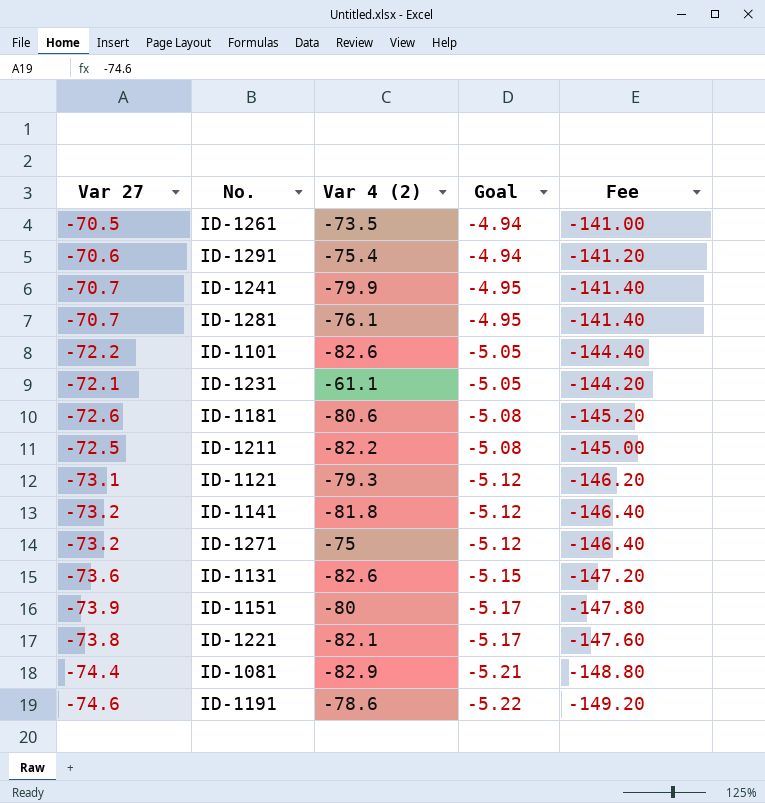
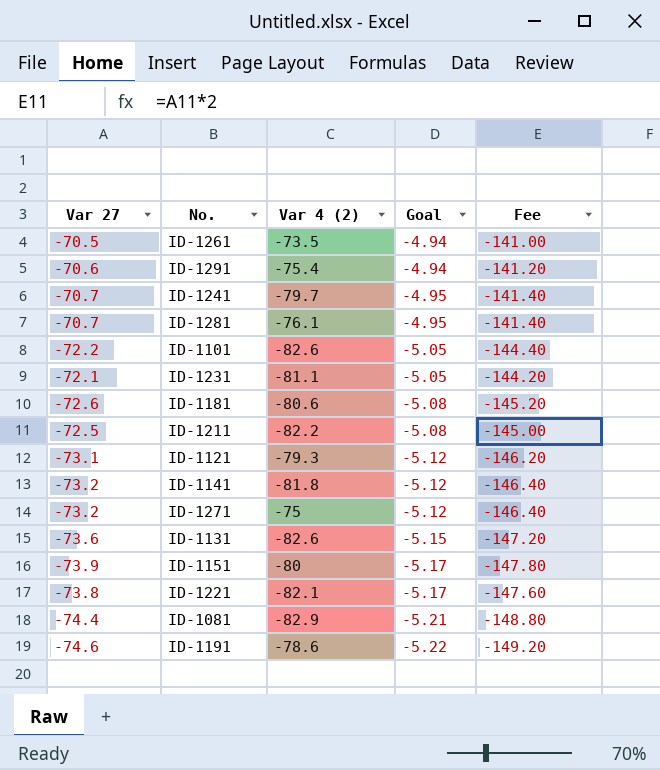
ID-1241 | Var 4 (2): -79.9 -> -79.7
ID-1231 | Var 4 (2): -61.1 -> -81.1

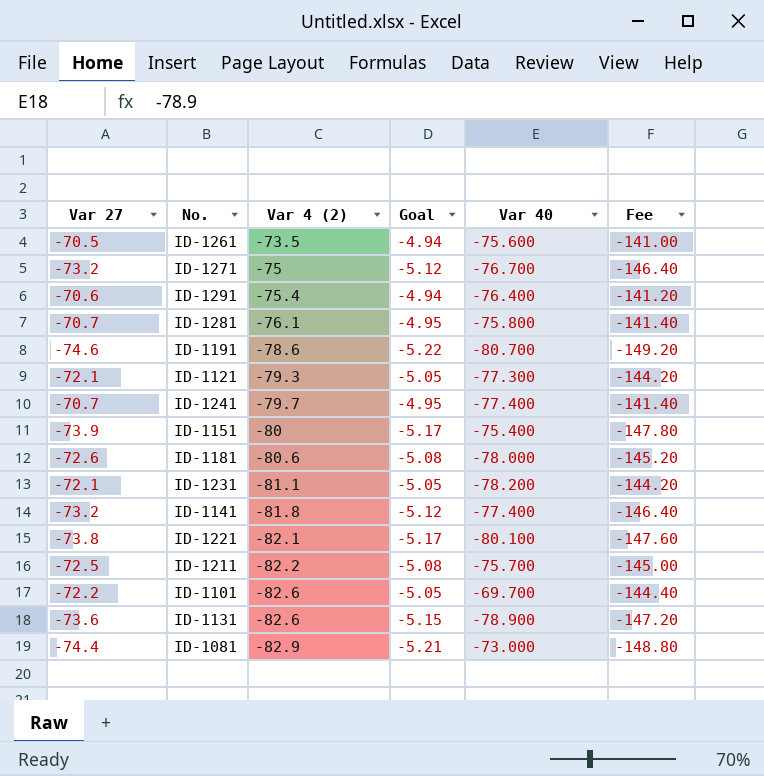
row order: Goal descending -> Var 4 (2) descending
column Var 40 | position: none -> 5
ID-1121 | Var 27: -73.1 -> -72.1
ID-1121 | Goal: -5.12 -> -5.05
ID-1121 | Fee: -146.20 -> -144.20

